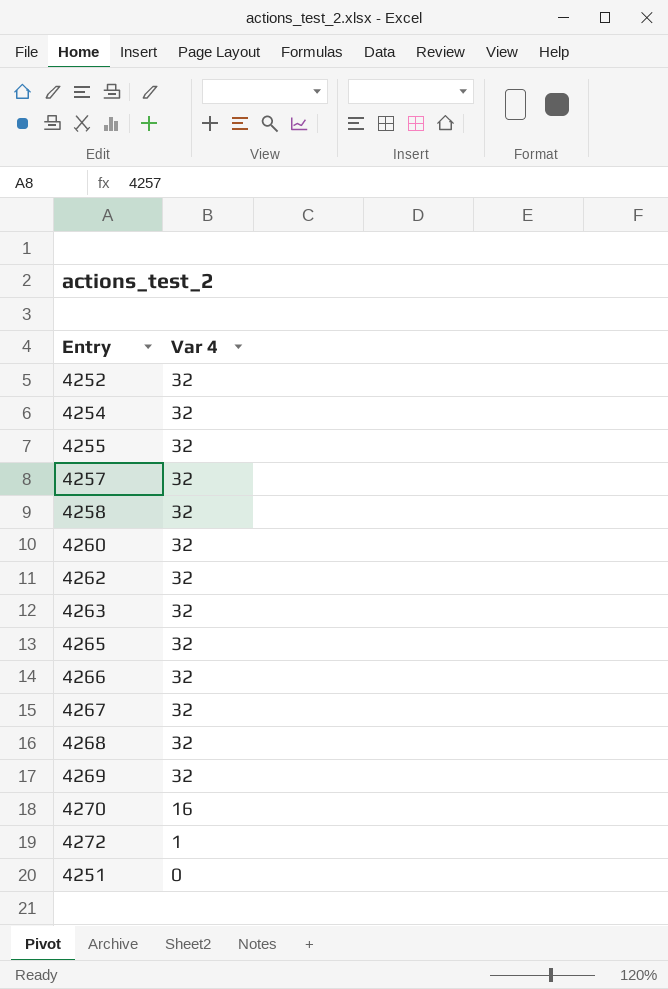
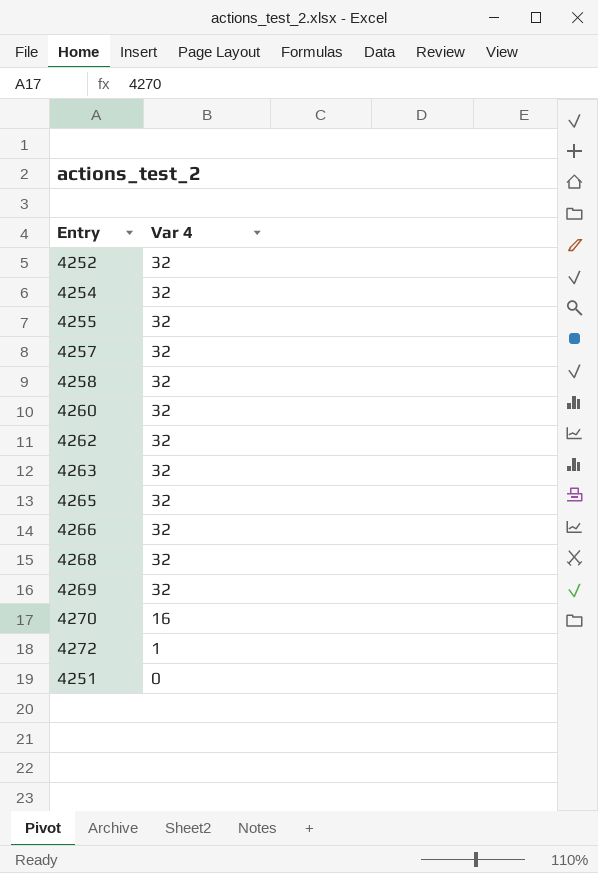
row 4267: 32 -> none

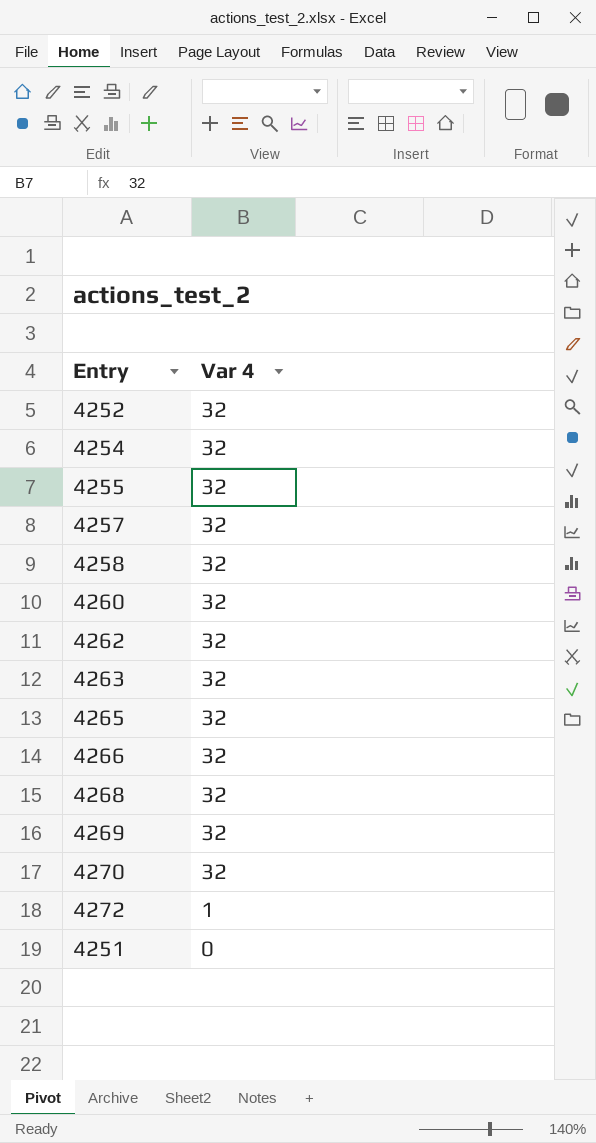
4270 | Var 4: 16 -> 32

